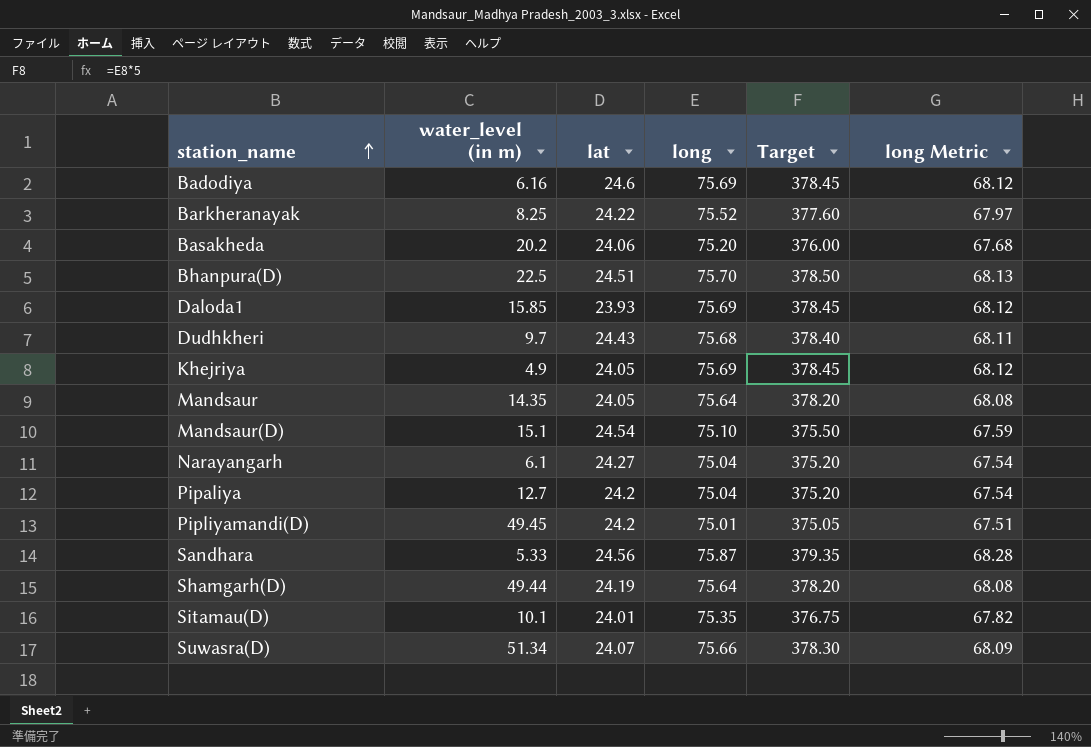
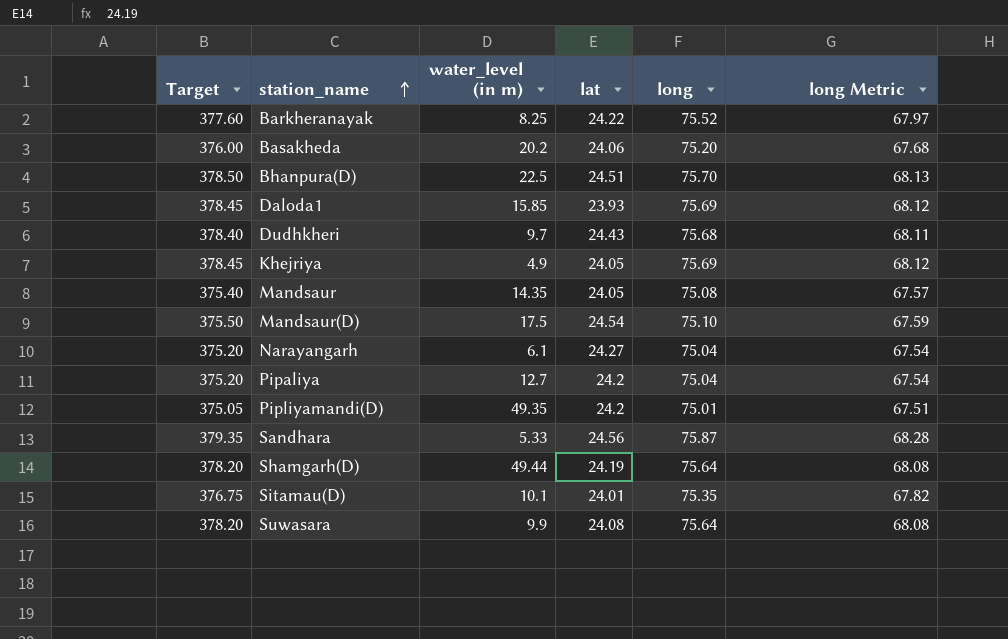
column Target | position: 5 -> 1
row Badodiya: 6.16 | 24.6 | 75.69 | 378.45 | 68.12 -> none
row Suwasra(D): 51.34 | 24.07 | 75.66 | 378.30 | 68.09 -> none
Mandsaur | Target: 378.20 -> 375.40
Mandsaur | long: 75.64 -> 75.08
Mandsaur | long Metric: 68.08 -> 67.57
Mandsaur(D) | water_level (in m): 15.1 -> 17.5
Pipliyamandi(D) | water_level (in m): 49.45 -> 49.35
row Suwasara: none -> 378.20 | 9.9 | 24.08 | 75.64 | 68.08

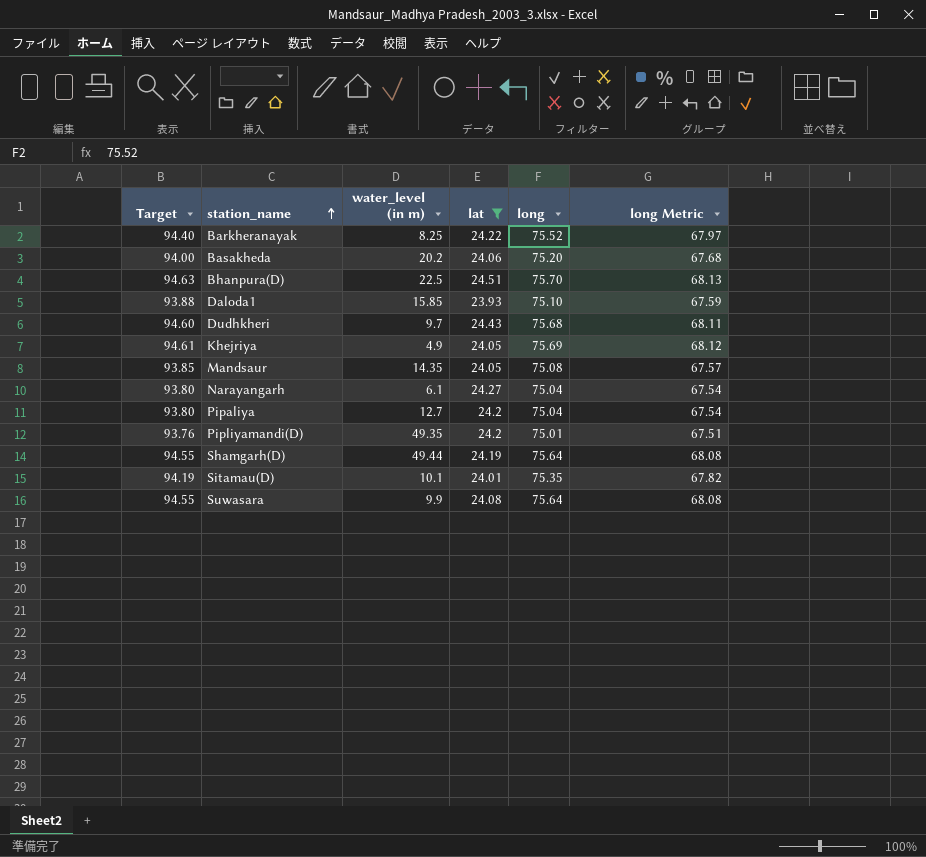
filter: none -> lat <= 24.51
column Target | formula: [long] * 5 -> [long] * 1.25
Daloda1 | long: 75.69 -> 75.10
Daloda1 | long Metric: 68.12 -> 67.59

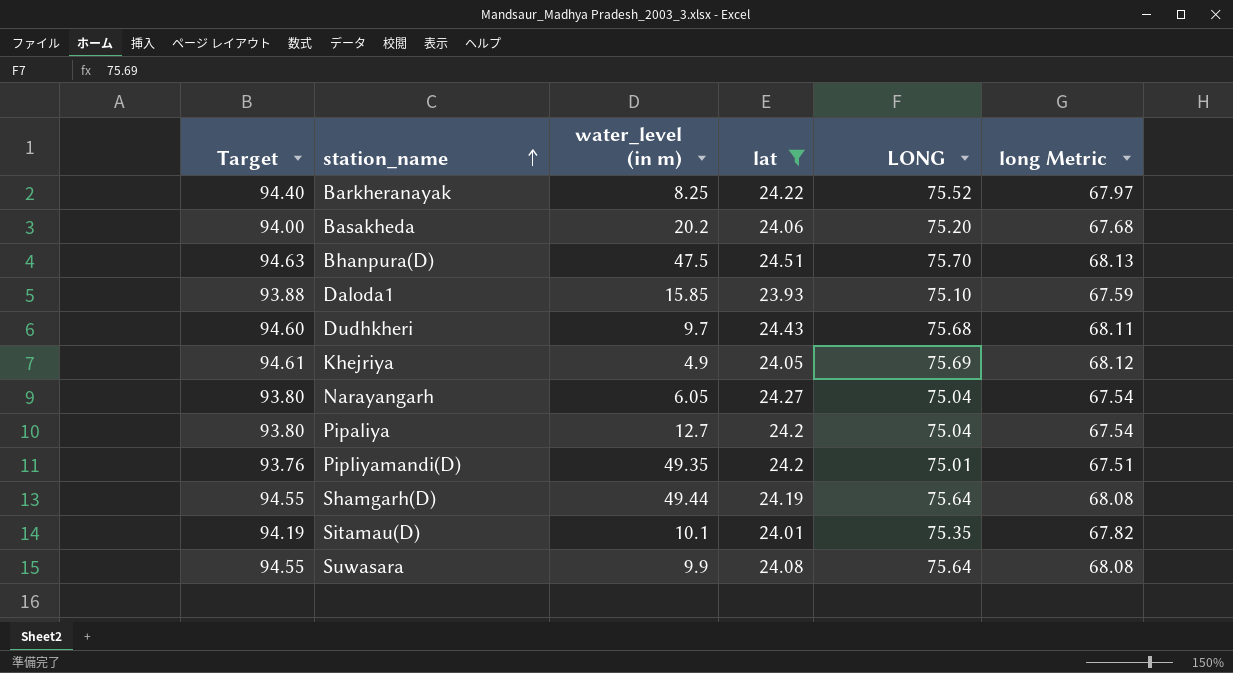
column name: long -> LONG
row Mandsaur: 93.85 | 14.35 | 24.05 | 75.08 | 67.57 -> none
Bhanpura(D) | water_level (in m): 22.5 -> 47.5
Narayangarh | water_level (in m): 6.1 -> 6.05

